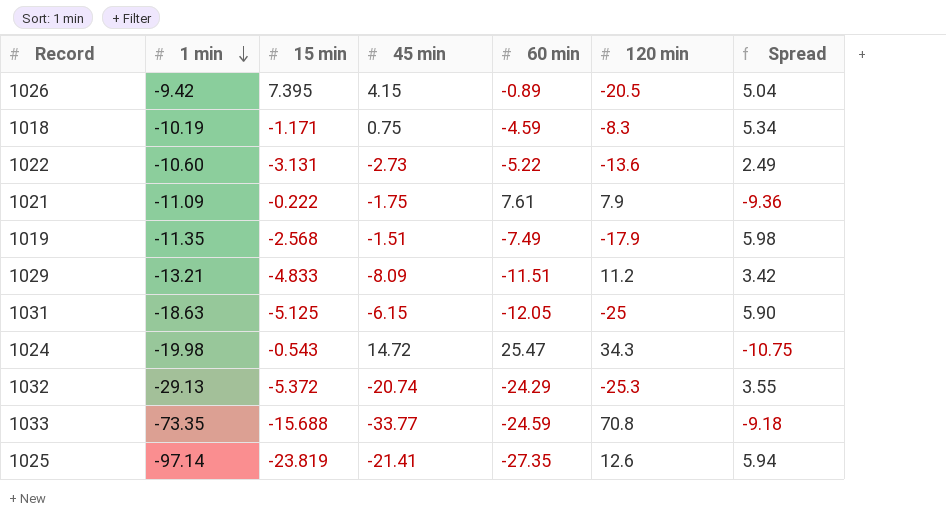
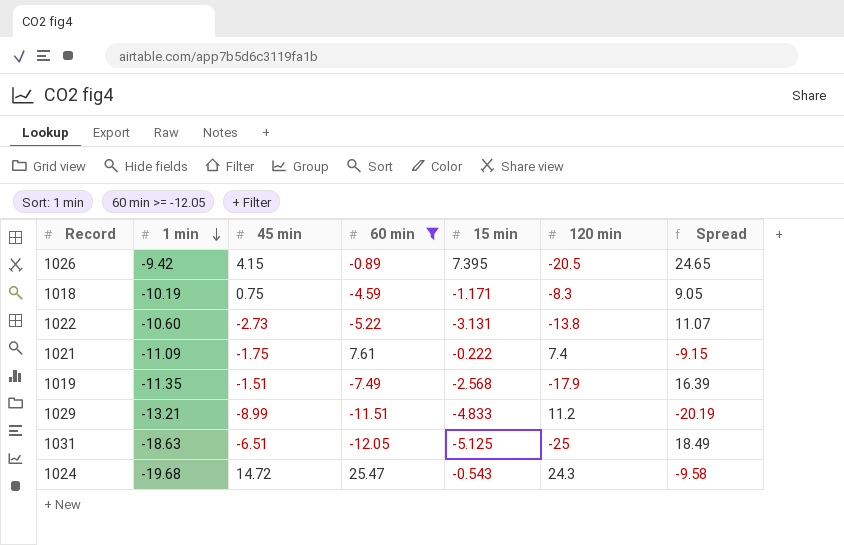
filter: none -> 60 min >= -12.05
column 15 min | position: 3 -> 5
column Spread | formula: [45 min] - [60 min] -> [45 min] - [120 min]
1022 | 120 min: -13.6 -> -13.8
1021 | 120 min: 7.9 -> 7.4
1029 | 45 min: -8.09 -> -8.99
1031 | 45 min: -6.15 -> -6.51
1024 | 1 min: -19.98 -> -19.68
1024 | 120 min: 34.3 -> 24.3

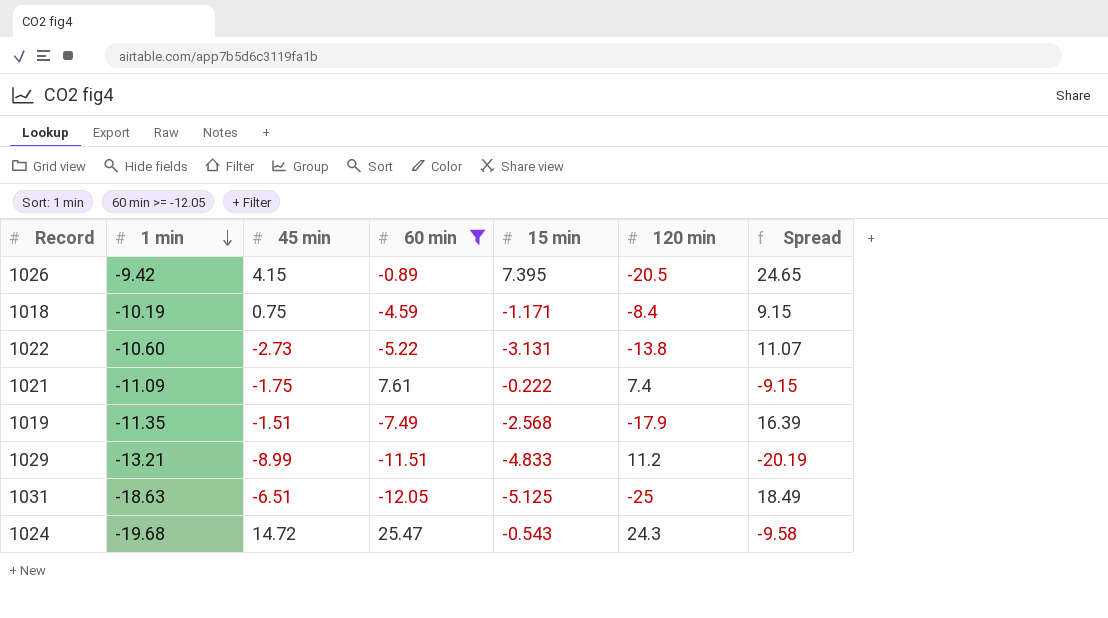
1018 | 120 min: -8.3 -> -8.4
1018 | Spread: 9.05 -> 9.15

